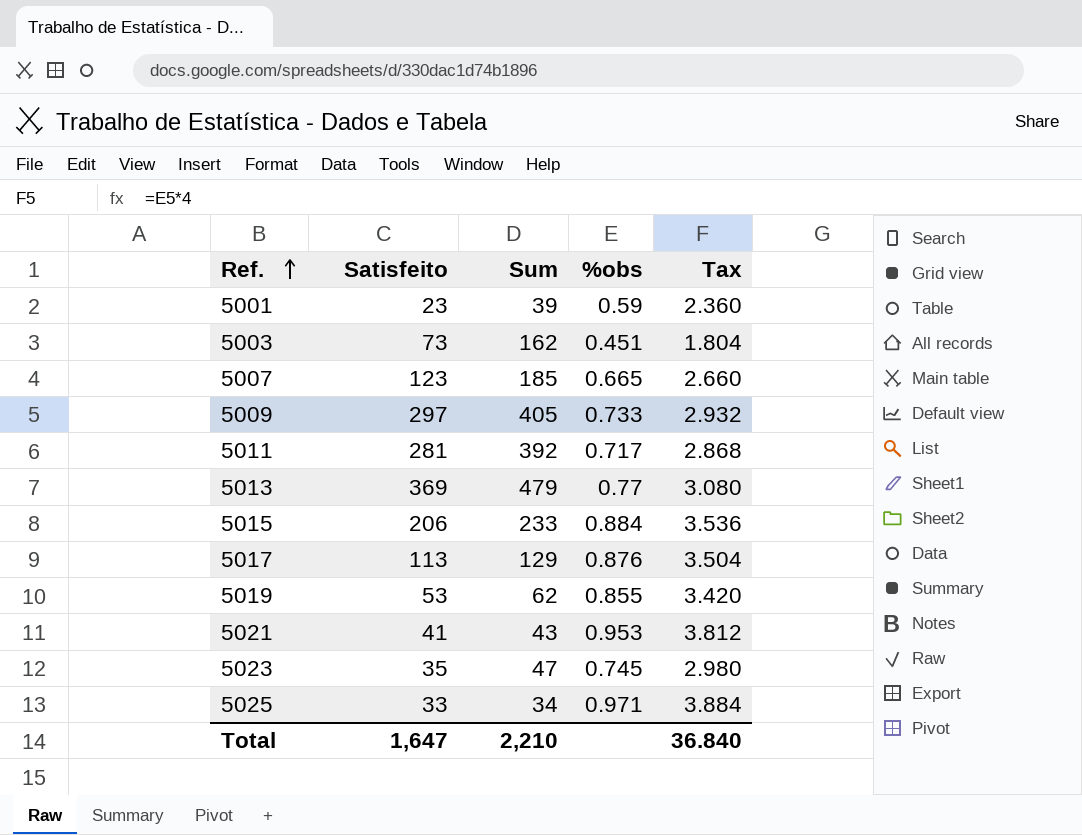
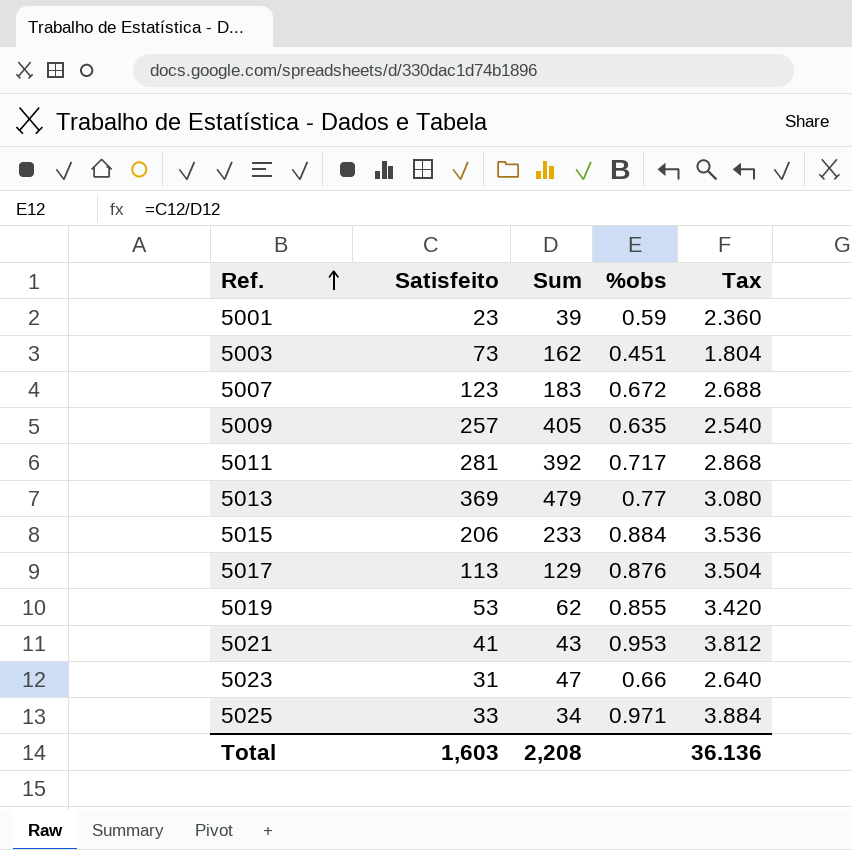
5007 | Sum: 185 -> 183
5007 | %obs: 0.665 -> 0.672
5007 | Tax: 2.660 -> 2.688
5009 | Satisfeito: 297 -> 257
5009 | %obs: 0.733 -> 0.635
5009 | Tax: 2.932 -> 2.540
5023 | Satisfeito: 35 -> 31
5023 | %obs: 0.745 -> 0.66
5023 | Tax: 2.980 -> 2.640
Total | Satisfeito: 1,647 -> 1,603
Total | Sum: 2,210 -> 2,208
Total | Tax: 36.840 -> 36.136

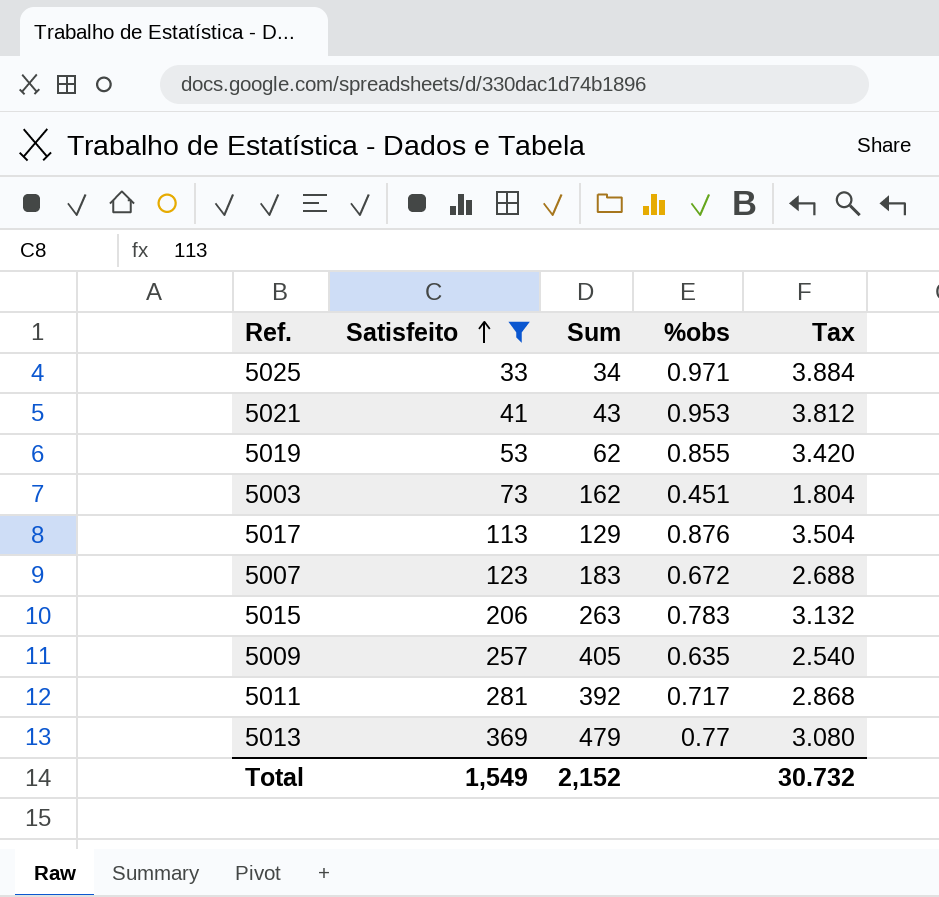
filter: none -> Satisfeito >= 33
row order: Ref. ascending -> Satisfeito ascending
5015 | Sum: 233 -> 263
5015 | %obs: 0.884 -> 0.783
5015 | Tax: 3.536 -> 3.132
Total | Satisfeito: 1,603 -> 1,549
Total | Sum: 2,208 -> 2,152
Total | Tax: 36.136 -> 30.732

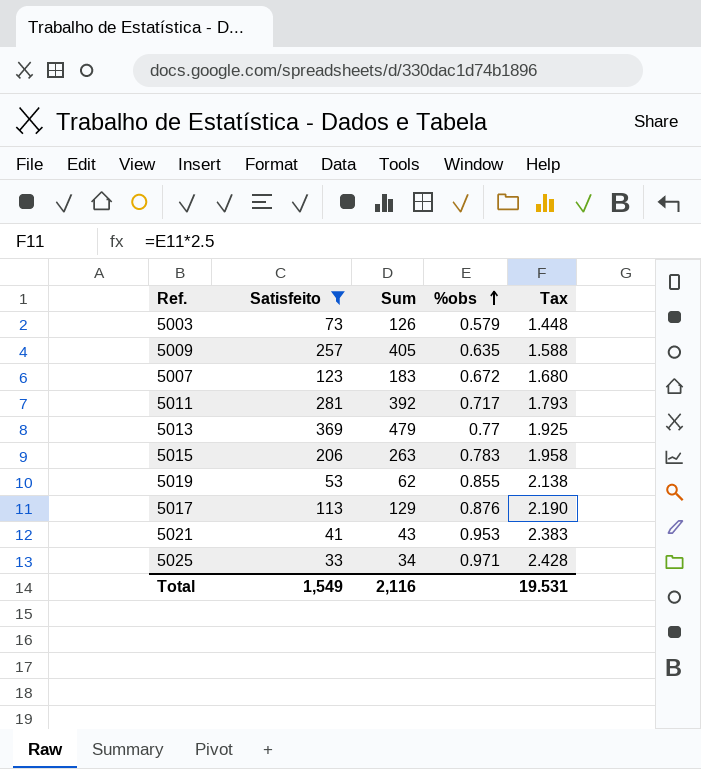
row order: Satisfeito ascending -> %obs ascending
column Tax | formula: [%obs] * 4 -> [%obs] * 2.5
5003 | Sum: 162 -> 126
5003 | %obs: 0.451 -> 0.579
Total | Sum: 2,152 -> 2,116
Total | Tax: 30.732 -> 19.531

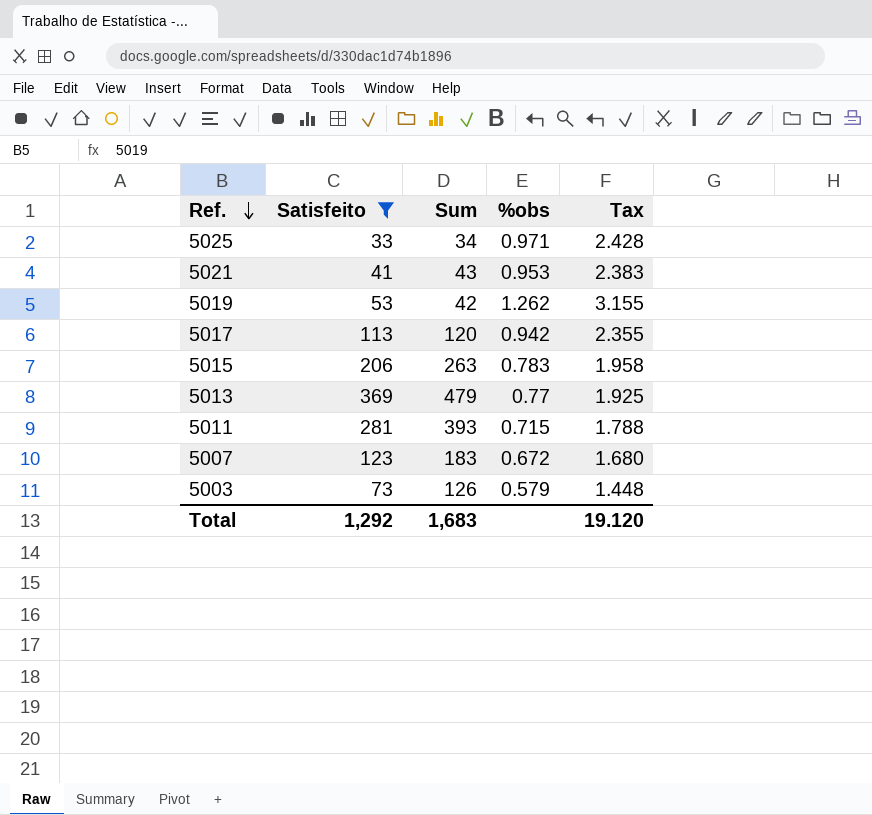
row order: %obs ascending -> Ref. descending
row 5009: 257 | 405 | 0.635 | 1.588 -> none
5019 | Sum: 62 -> 42
5019 | %obs: 0.855 -> 1.262
5019 | Tax: 2.138 -> 3.155
5017 | Sum: 129 -> 120
5017 | %obs: 0.876 -> 0.942
5017 | Tax: 2.190 -> 2.355
5011 | Sum: 392 -> 393
5011 | %obs: 0.717 -> 0.715
5011 | Tax: 1.793 -> 1.788
Total | Satisfeito: 1,549 -> 1,292
Total | Sum: 2,116 -> 1,683
Total | Tax: 19.531 -> 19.120

